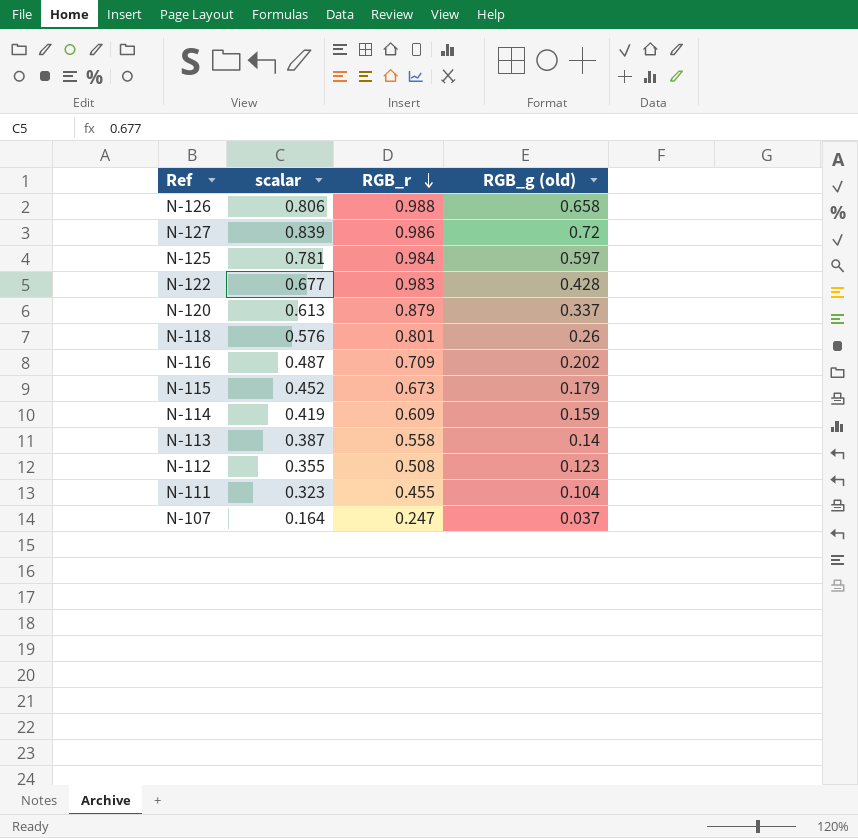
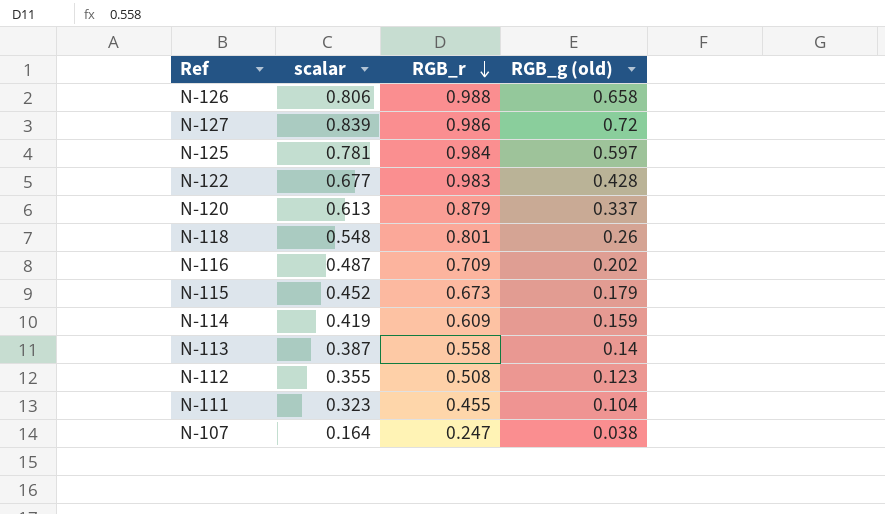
N-118 | scalar: 0.576 -> 0.548
N-107 | RGB_g (old): 0.037 -> 0.038

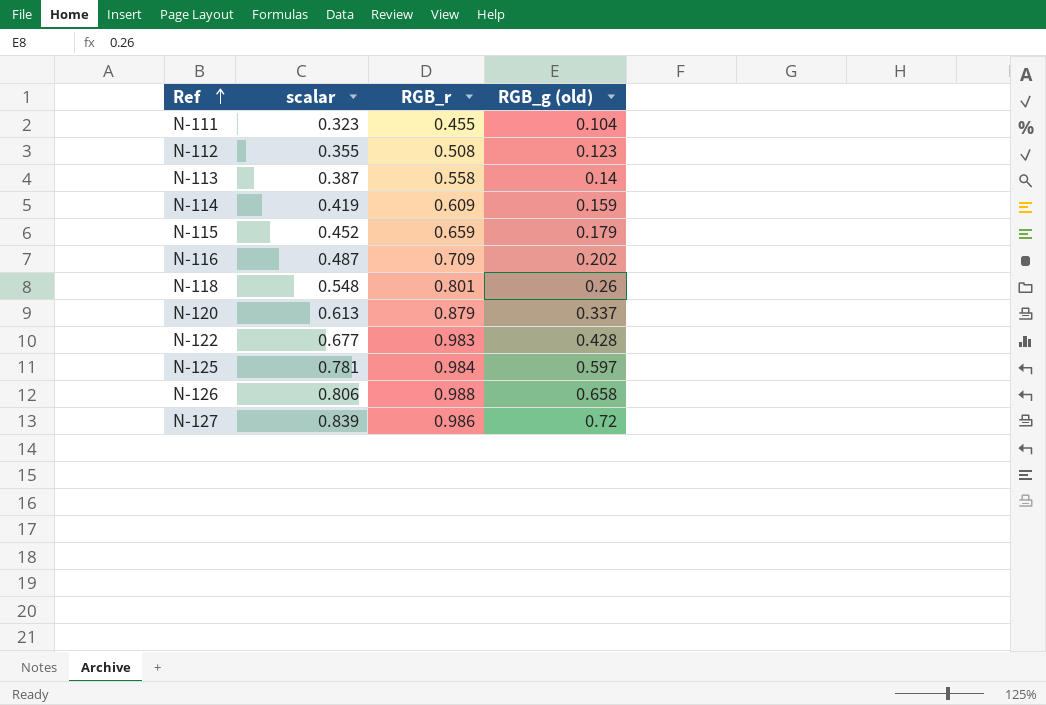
row order: RGB_r descending -> Ref ascending
row N-107: 0.164 | 0.247 | 0.038 -> none
N-115 | RGB_r: 0.673 -> 0.659

